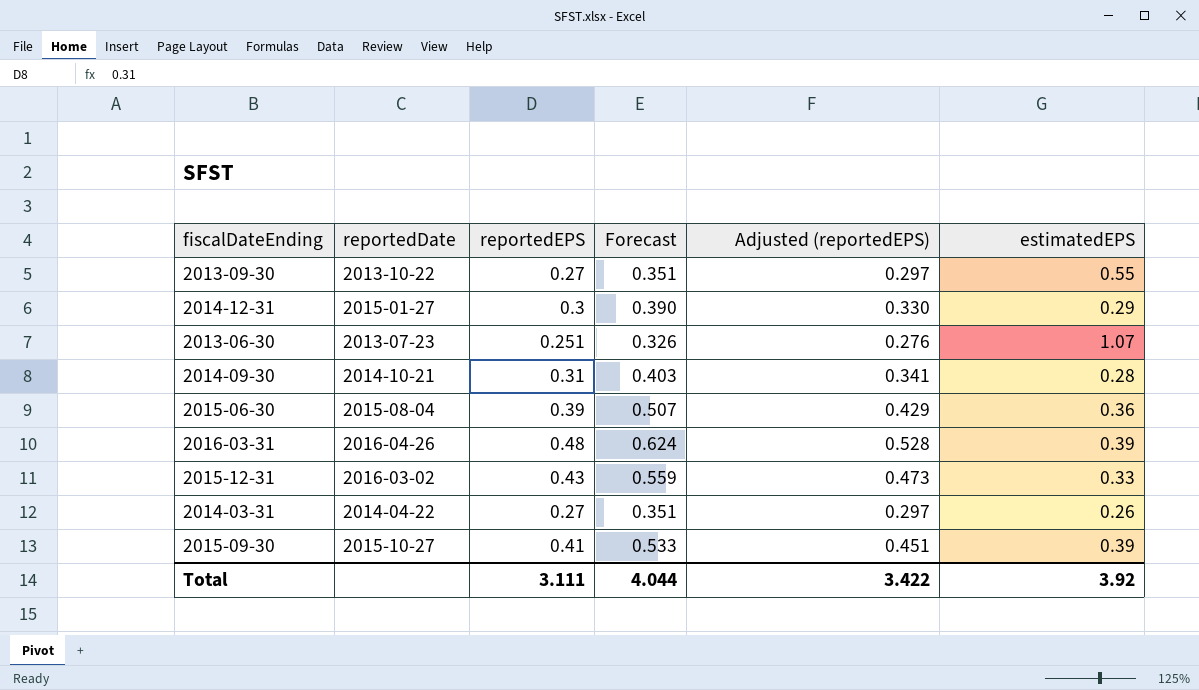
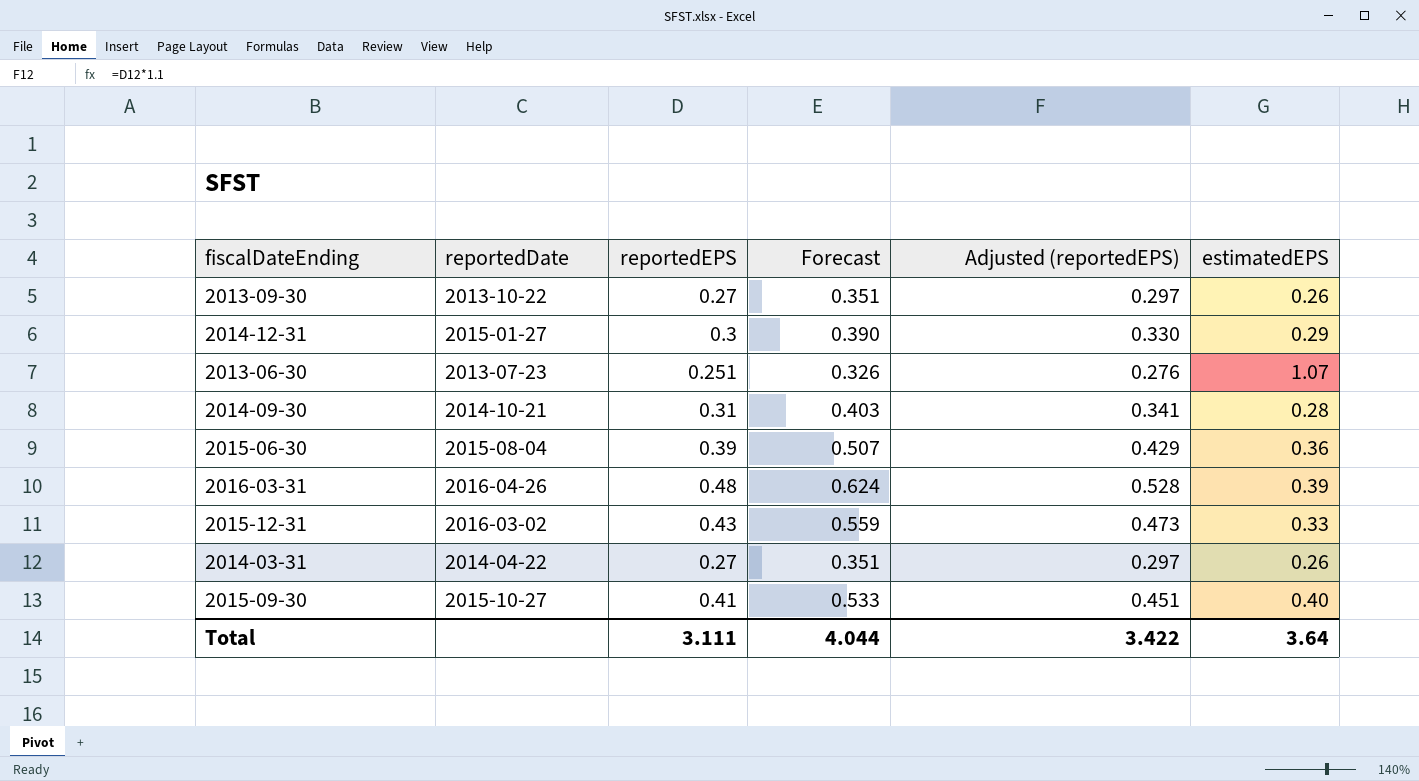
2013-09-30 | estimatedEPS: 0.55 -> 0.26
2015-09-30 | estimatedEPS: 0.39 -> 0.40
Total | estimatedEPS: 3.92 -> 3.64

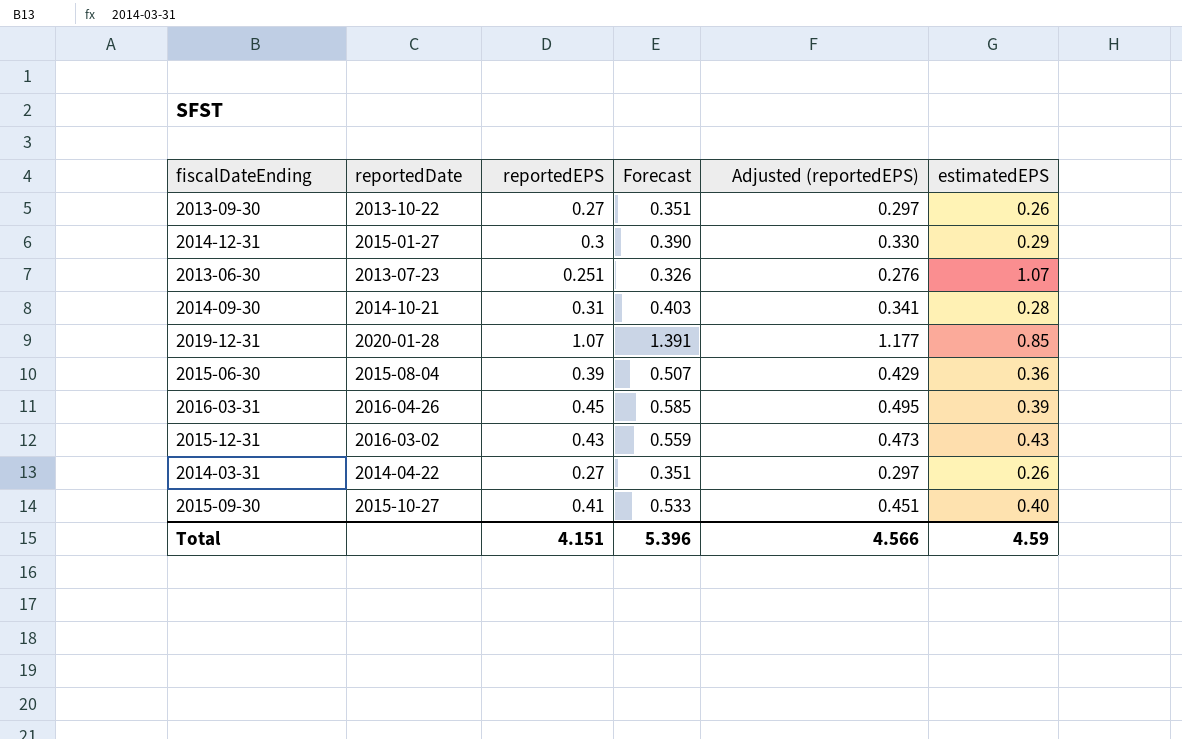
row 2019-12-31: none -> 2020-01-28 | 1.07 | 1.391 | 1.177 | 0.85
2016-03-31 | reportedEPS: 0.48 -> 0.45
2016-03-31 | Forecast: 0.624 -> 0.585
2016-03-31 | Adjusted (reportedEPS): 0.528 -> 0.495
2015-12-31 | estimatedEPS: 0.33 -> 0.43
Total | reportedEPS: 3.111 -> 4.151
Total | Forecast: 4.044 -> 5.396
Total | Adjusted (reportedEPS): 3.422 -> 4.566
Total | estimatedEPS: 3.64 -> 4.59

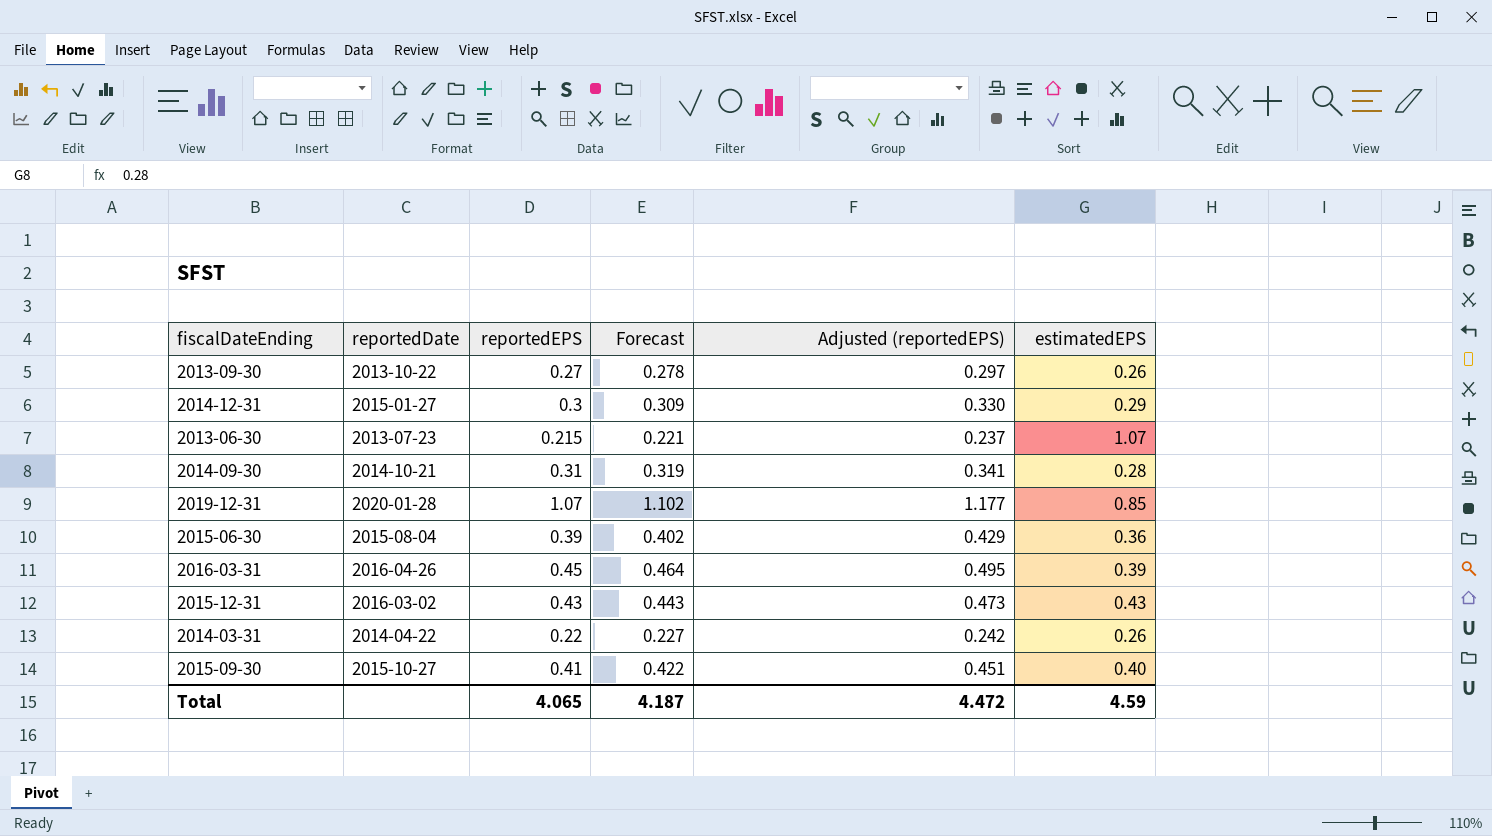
column Forecast | formula: [reportedEPS] * 1.3 -> [reportedEPS] * 1.03
2013-06-30 | reportedEPS: 0.251 -> 0.215
2013-06-30 | Adjusted (reportedEPS): 0.276 -> 0.237
2014-03-31 | reportedEPS: 0.27 -> 0.22
2014-03-31 | Adjusted (reportedEPS): 0.297 -> 0.242
Total | reportedEPS: 4.151 -> 4.065
Total | Forecast: 5.396 -> 4.187
Total | Adjusted (reportedEPS): 4.566 -> 4.472

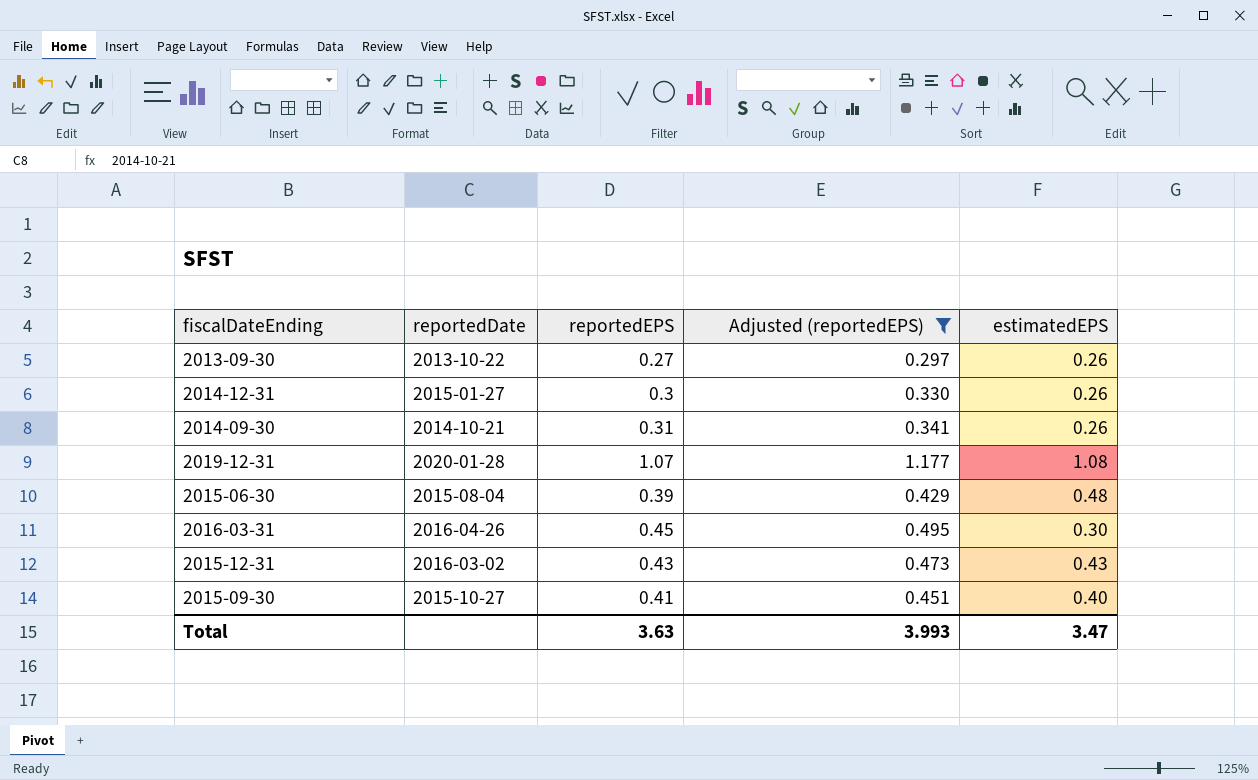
filter: none -> Adjusted (reportedEPS) >= 0.297
column Forecast | formula: [reportedEPS] * 1.03 -> none
2014-12-31 | estimatedEPS: 0.29 -> 0.26
2014-09-30 | estimatedEPS: 0.28 -> 0.26
2019-12-31 | estimatedEPS: 0.85 -> 1.08
2015-06-30 | estimatedEPS: 0.36 -> 0.48
2016-03-31 | estimatedEPS: 0.39 -> 0.30
Total | reportedEPS: 4.065 -> 3.63
Total | Adjusted (reportedEPS): 4.472 -> 3.993
Total | estimatedEPS: 4.59 -> 3.47

